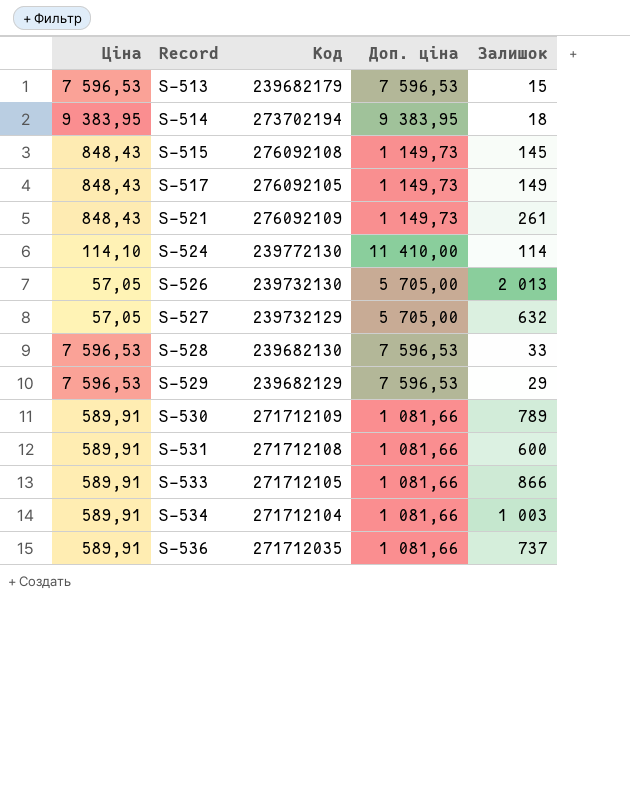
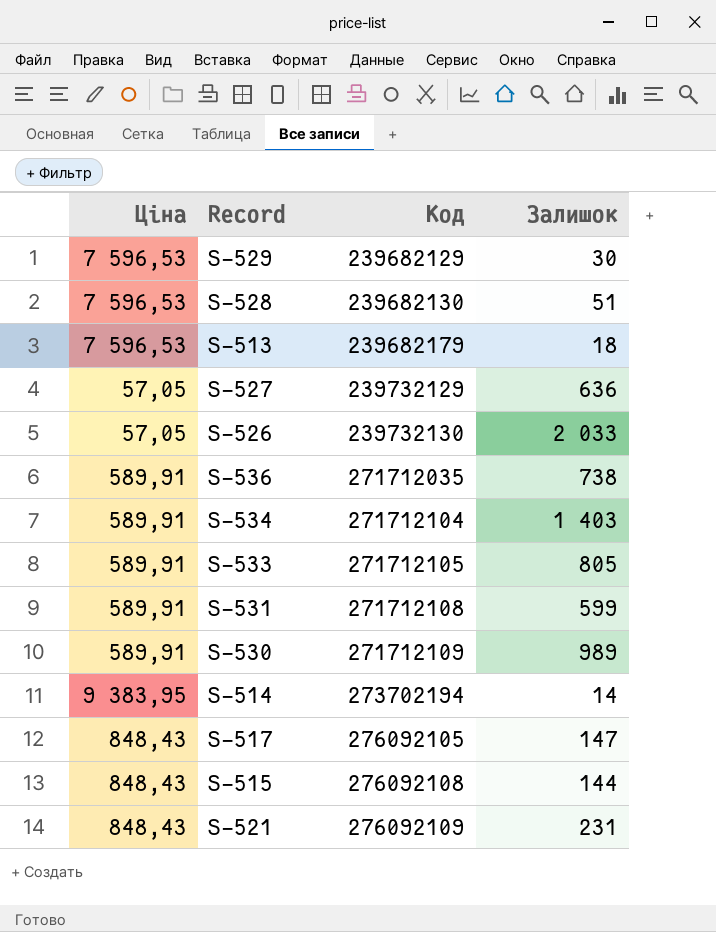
row order: Record ascending -> Код ascending
column Доп. ціна | position: 4 -> none
row S-524: 114,10 | 239772130 | 11 410,00 | 114 -> none
S-529 | Залишок: 29 -> 30
S-528 | Залишок: 33 -> 51
S-513 | Залишок: 15 -> 18
S-527 | Залишок: 632 -> 636
S-526 | Залишок: 2 013 -> 2 033
S-536 | Залишок: 737 -> 738
S-534 | Залишок: 1 003 -> 1 403
S-533 | Залишок: 866 -> 805
S-531 | Залишок: 600 -> 599
S-530 | Залишок: 789 -> 989
S-514 | Залишок: 18 -> 14
S-517 | Залишок: 149 -> 147
S-515 | Залишок: 145 -> 144
S-521 | Залишок: 261 -> 231

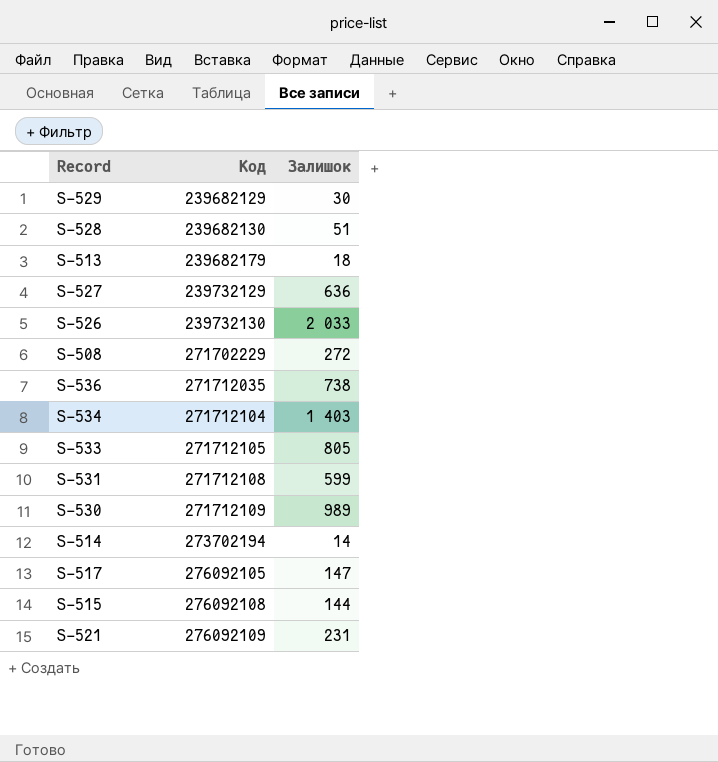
column Ціна | position: 1 -> none
row S-508: none -> 271702229 | 272

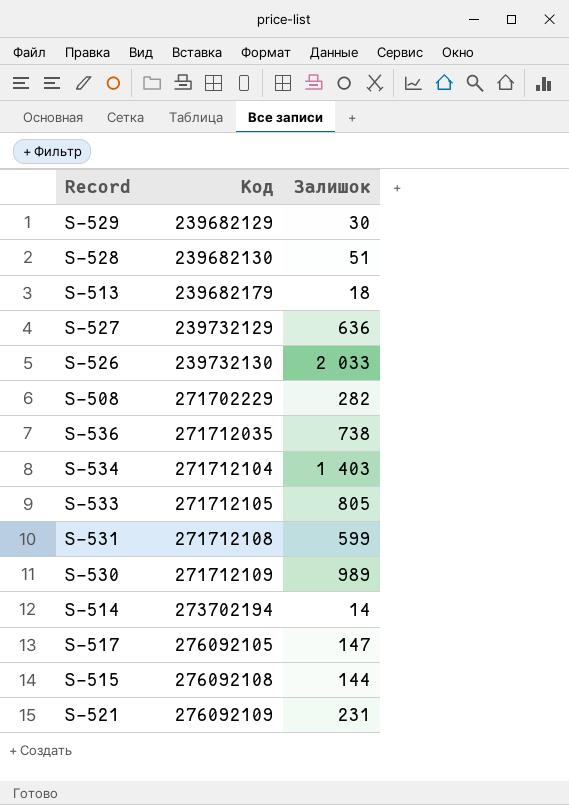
S-508 | Залишок: 272 -> 282

